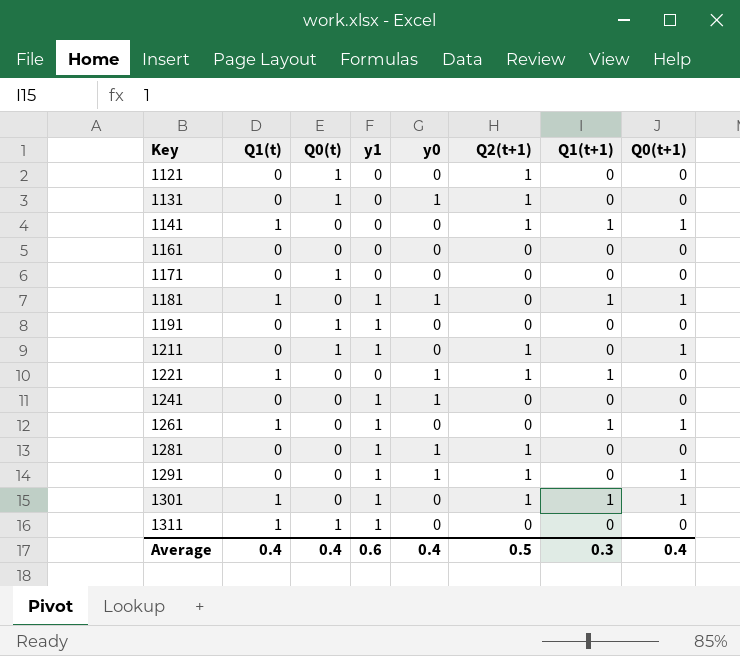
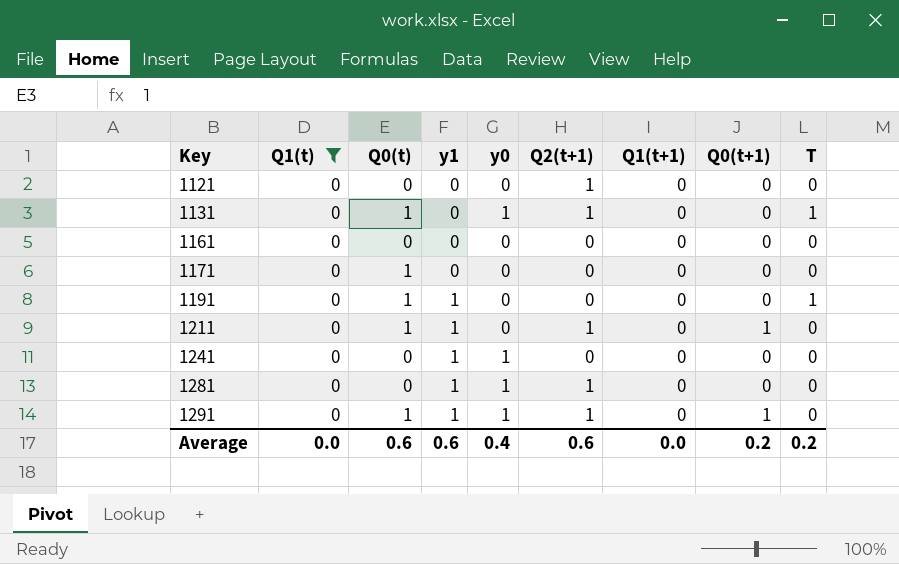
filter: none -> Q1(t) = 0
column T | position: none -> 9
1121 | Q0(t): 1 -> 0
1291 | Q0(t): 0 -> 1
Average | Q1(t): 0.4 -> 0.0
Average | Q0(t): 0.4 -> 0.6
Average | Q2(t+1): 0.5 -> 0.6
Average | Q1(t+1): 0.3 -> 0.0
Average | Q0(t+1): 0.4 -> 0.2

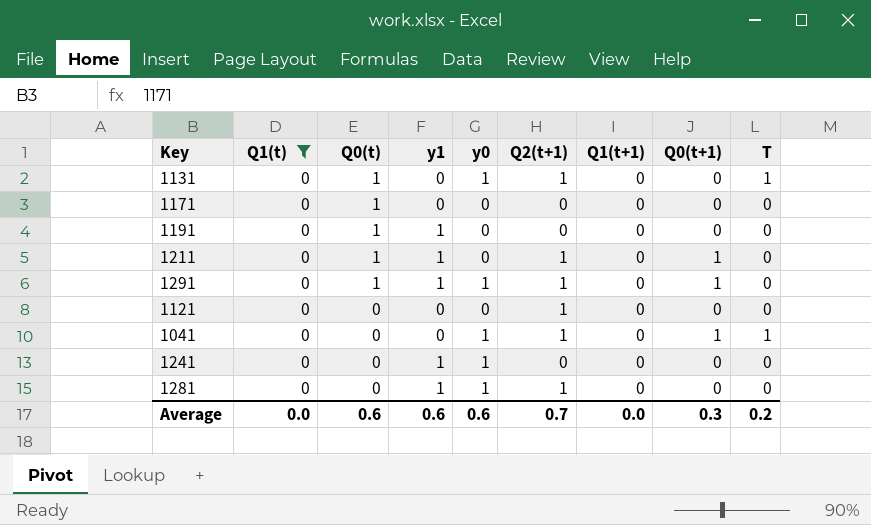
row order: Key ascending -> Q0(t) descending
row 1161: 0 | 0 | 0 | 0 | 0 | 0 | 0 | 0 -> none
1191 | T: 1 -> 0
row 1041: none -> 0 | 0 | 0 | 1 | 1 | 0 | 1 | 1
Average | y0: 0.4 -> 0.6
Average | Q2(t+1): 0.6 -> 0.7
Average | Q0(t+1): 0.2 -> 0.3

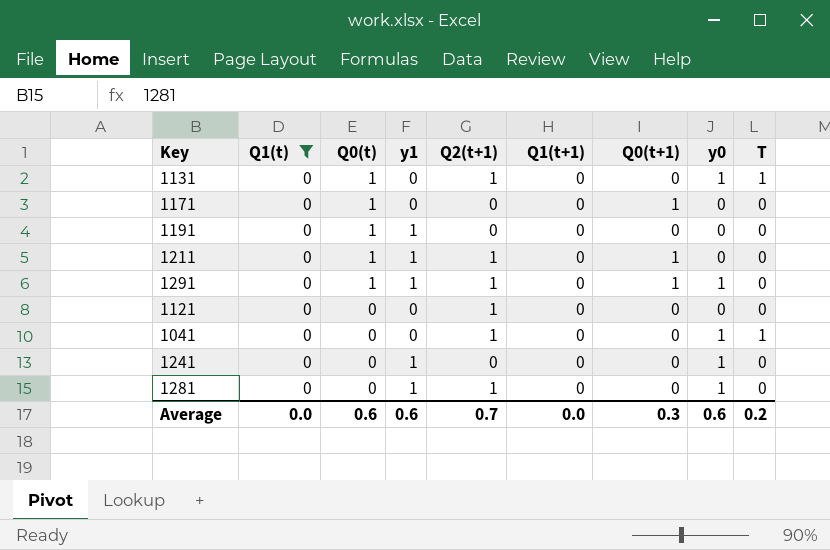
column y0 | position: 5 -> 8
1171 | Q0(t+1): 0 -> 1
1041 | Q0(t+1): 1 -> 0

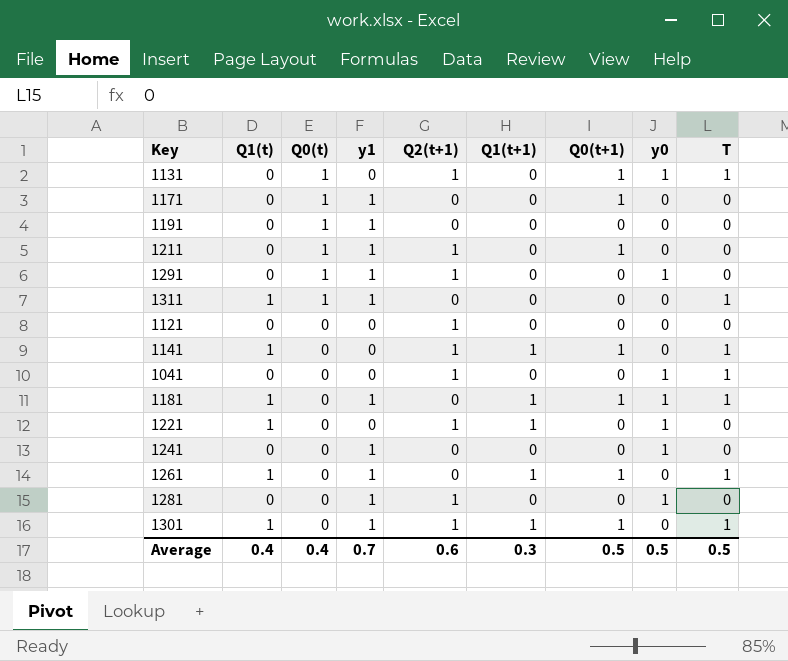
filter: Q1(t) = 0 -> none
1131 | Q0(t+1): 0 -> 1
1171 | y1: 0 -> 1
1291 | Q0(t+1): 1 -> 0
Average | Q1(t): 0.0 -> 0.4
Average | Q0(t): 0.6 -> 0.4
Average | y1: 0.6 -> 0.7
Average | Q2(t+1): 0.7 -> 0.6
Average | Q1(t+1): 0.0 -> 0.3
Average | Q0(t+1): 0.3 -> 0.5
Average | y0: 0.6 -> 0.5
Average | T: 0.2 -> 0.5

